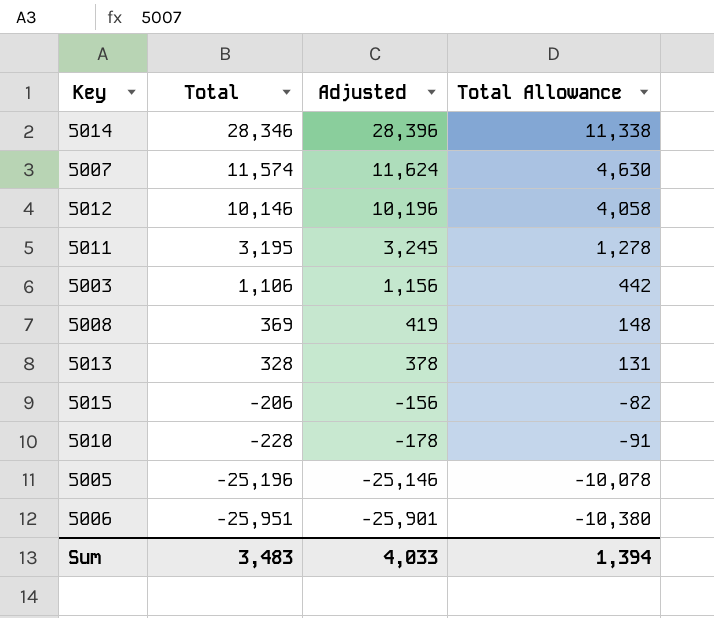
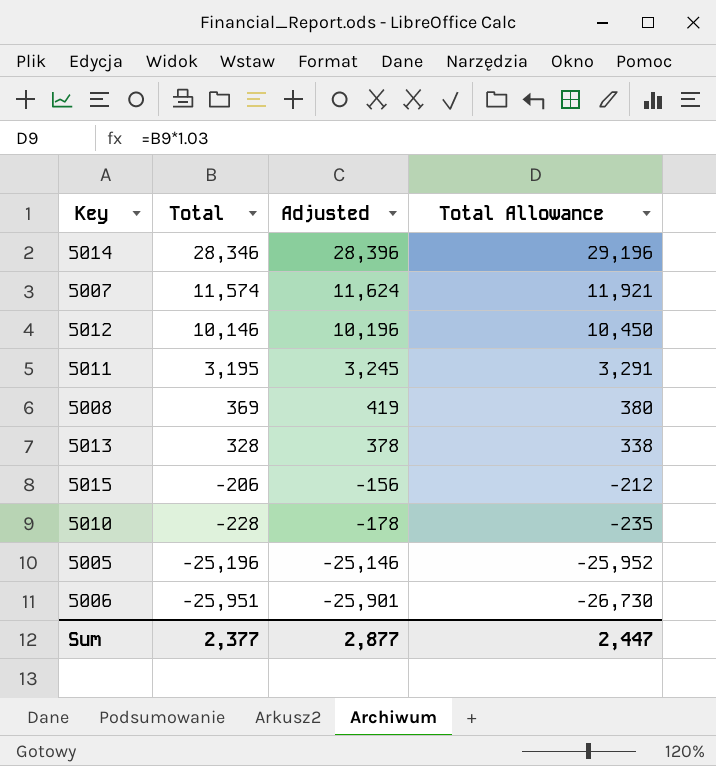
column Total Allowance | formula: [Total] * 0.4 -> [Total] * 1.03
row 5003: 1,106 | 1,156 | 442 -> none
Sum | Total: 3,483 -> 2,377
Sum | Adjusted: 4,033 -> 2,877
Sum | Total Allowance: 1,394 -> 2,447

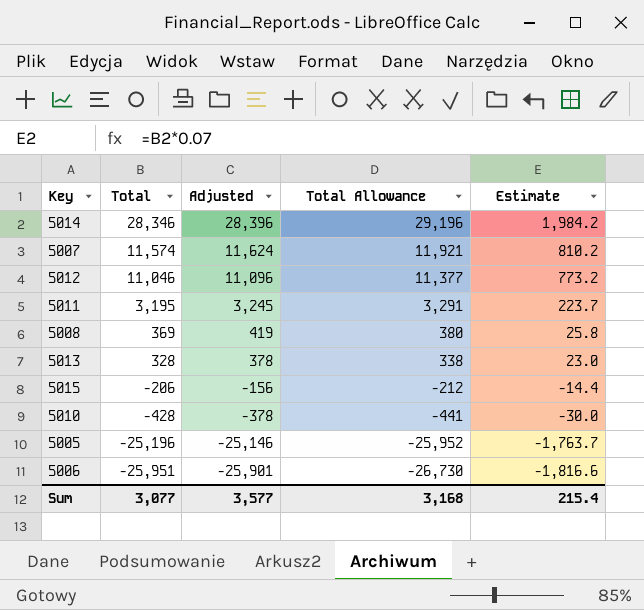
column Estimate | formula: none -> [Total] * 0.07
5012 | Total: 10,146 -> 11,046
5012 | Adjusted: 10,196 -> 11,096
5012 | Total Allowance: 10,450 -> 11,377
5010 | Total: -228 -> -428
5010 | Adjusted: -178 -> -378
5010 | Total Allowance: -235 -> -441
Sum | Total: 2,377 -> 3,077
Sum | Adjusted: 2,877 -> 3,577
Sum | Total Allowance: 2,447 -> 3,168

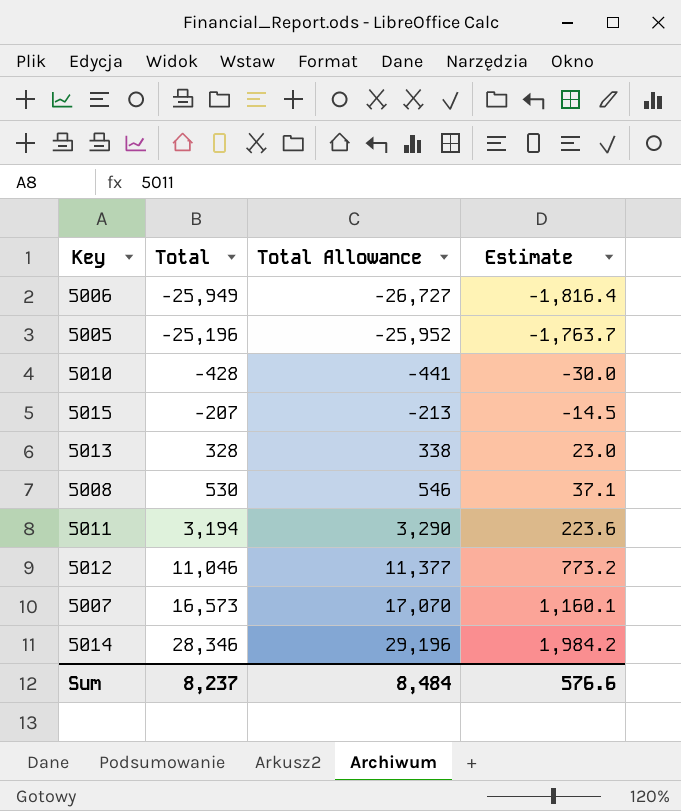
row order: Total descending -> Total ascending
column Adjusted | formula: [Total] + 50 -> none
5006 | Total: -25,951 -> -25,949
5006 | Total Allowance: -26,730 -> -26,727
5006 | Estimate: -1,816.6 -> -1,816.4
5015 | Total: -206 -> -207
5015 | Total Allowance: -212 -> -213
5015 | Estimate: -14.4 -> -14.5
5008 | Total: 369 -> 530
5008 | Total Allowance: 380 -> 546
5008 | Estimate: 25.8 -> 37.1
5011 | Total: 3,195 -> 3,194
5011 | Total Allowance: 3,291 -> 3,290
5011 | Estimate: 223.7 -> 223.6
5007 | Total: 11,574 -> 16,573
5007 | Total Allowance: 11,921 -> 17,070
5007 | Estimate: 810.2 -> 1,160.1
Sum | Total: 3,077 -> 8,237
Sum | Total Allowance: 3,168 -> 8,484
Sum | Estimate: 215.4 -> 576.6

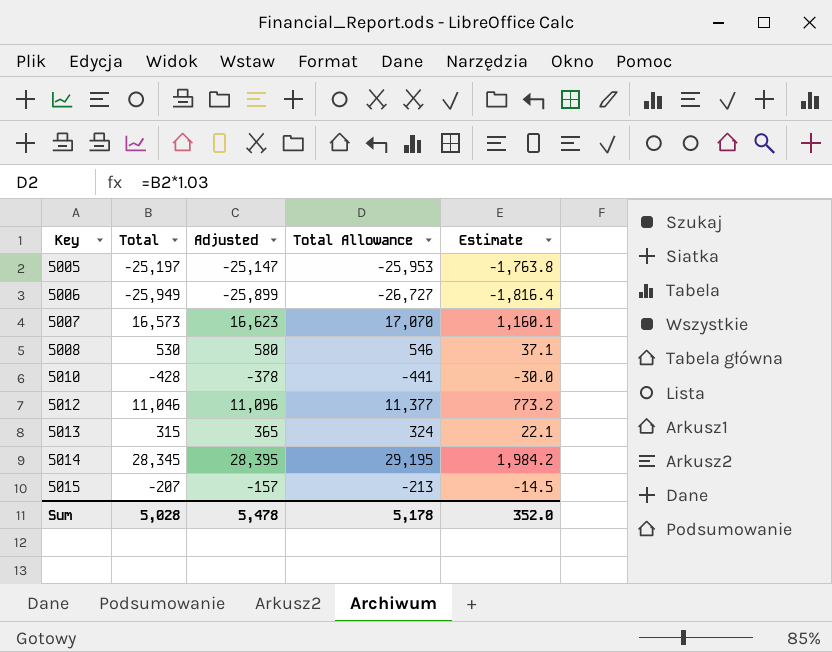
row order: Total ascending -> Key ascending
column Adjusted | formula: none -> [Total] + 50
row 5011: 3,194 | 3,290 | 223.6 -> none
5005 | Total: -25,196 -> -25,197
5005 | Total Allowance: -25,952 -> -25,953
5005 | Estimate: -1,763.7 -> -1,763.8
5013 | Total: 328 -> 315
5013 | Total Allowance: 338 -> 324
5013 | Estimate: 23.0 -> 22.1
5014 | Total: 28,346 -> 28,345
5014 | Total Allowance: 29,196 -> 29,195
Sum | Total: 8,237 -> 5,028
Sum | Total Allowance: 8,484 -> 5,178
Sum | Estimate: 576.6 -> 352.0

